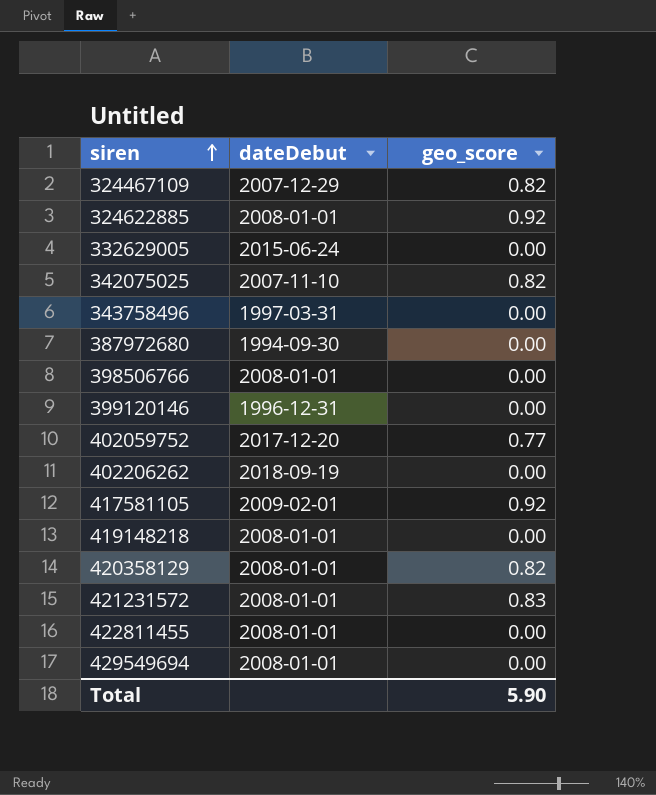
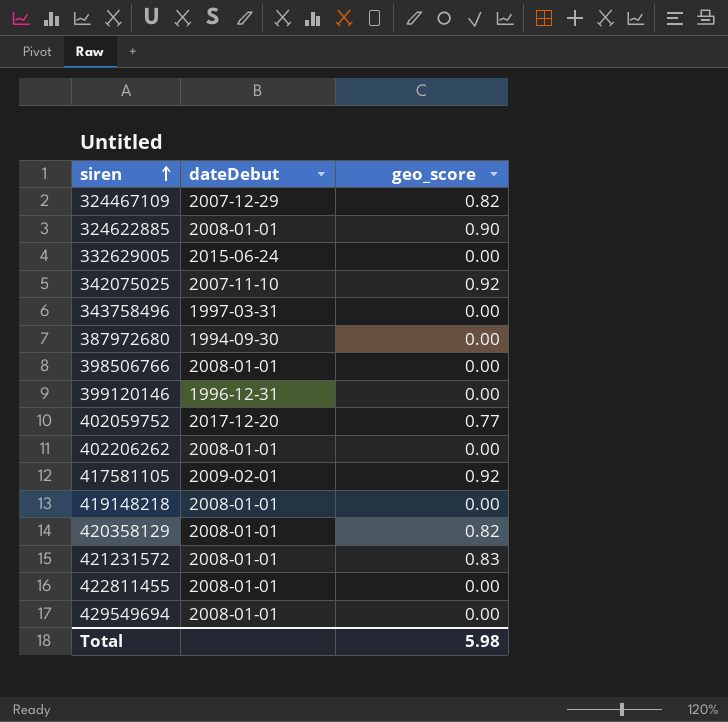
324622885 | geo_score: 0.92 -> 0.90
342075025 | geo_score: 0.82 -> 0.92
402206262 | dateDebut: 2018-09-19 -> 2008-01-01
Total | geo_score: 5.90 -> 5.98

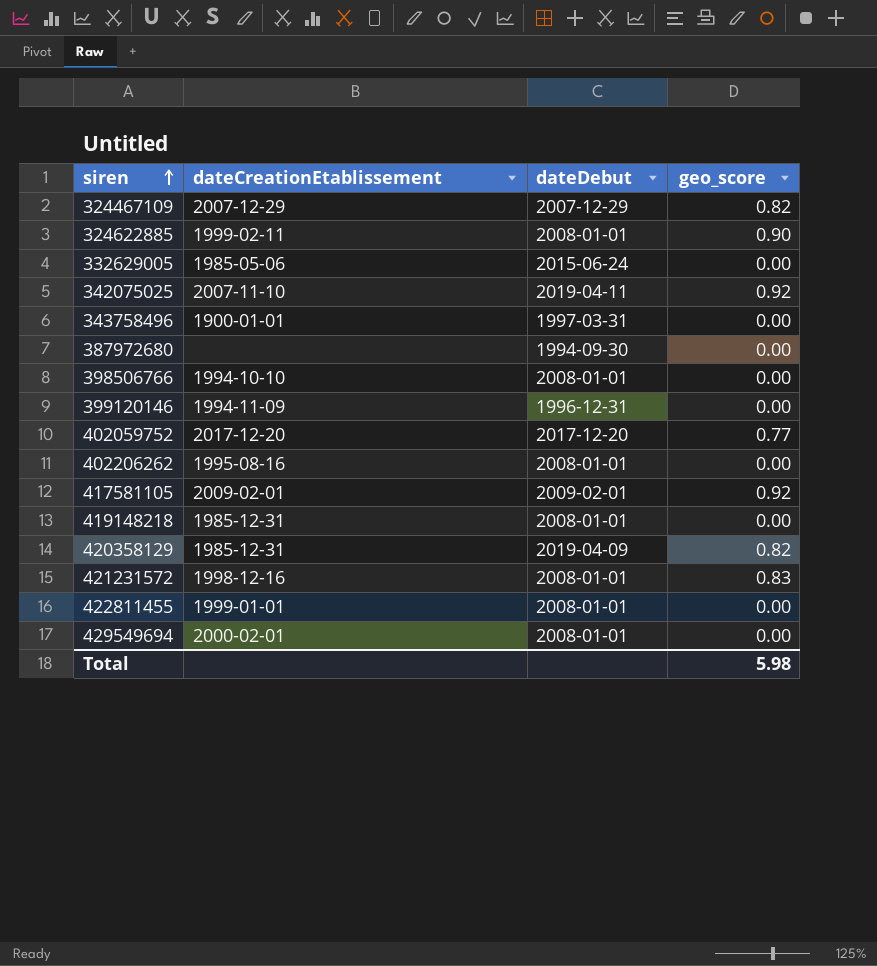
column dateCreationEtablissement | position: none -> 2
342075025 | dateDebut: 2007-11-10 -> 2019-04-11
420358129 | dateDebut: 2008-01-01 -> 2019-04-09

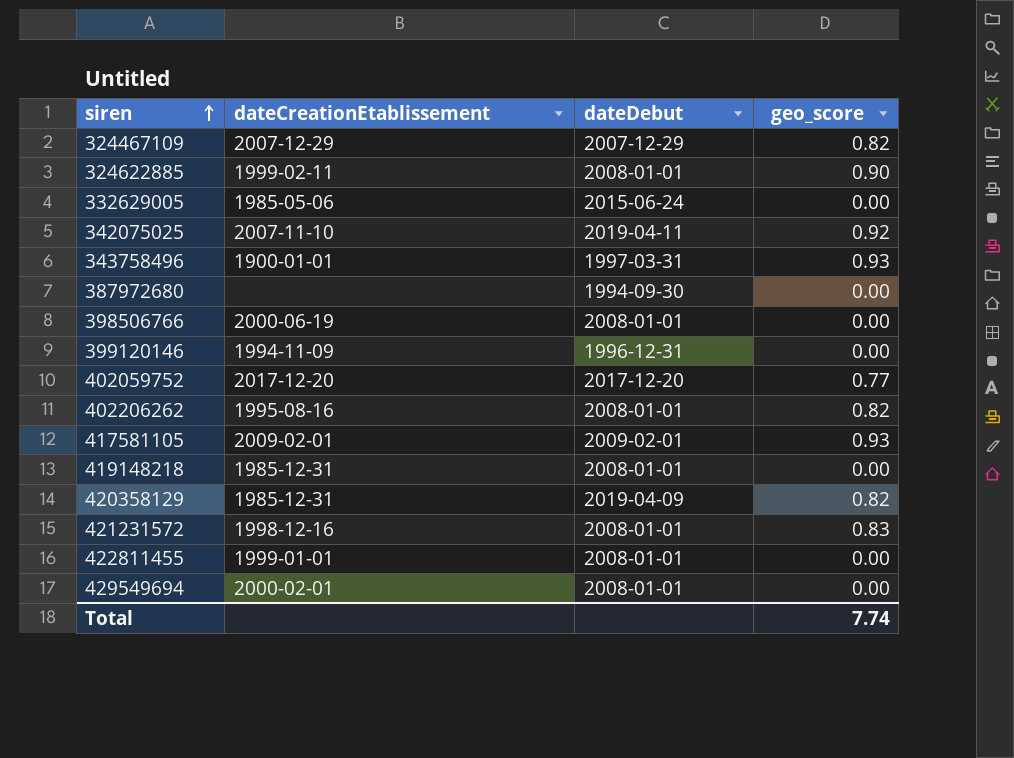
343758496 | geo_score: 0.00 -> 0.93
398506766 | dateCreationEtablissement: 1994-10-10 -> 2000-06-19
402206262 | geo_score: 0.00 -> 0.82
417581105 | geo_score: 0.92 -> 0.93
Total | geo_score: 5.98 -> 7.74

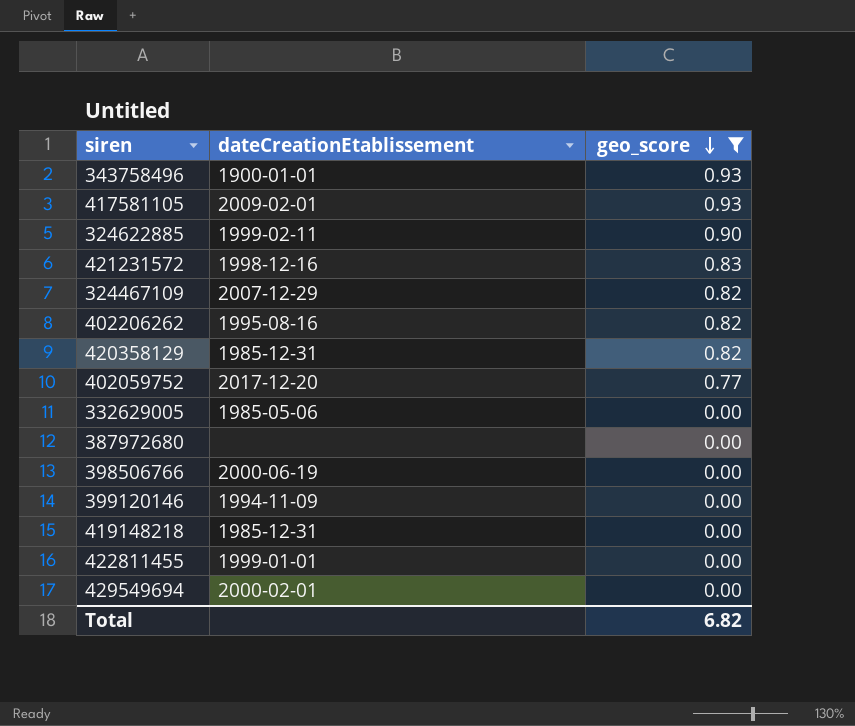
filter: none -> geo_score != 0.92
row order: siren ascending -> geo_score descending
column dateDebut | position: 3 -> none
Total | geo_score: 7.74 -> 6.82

